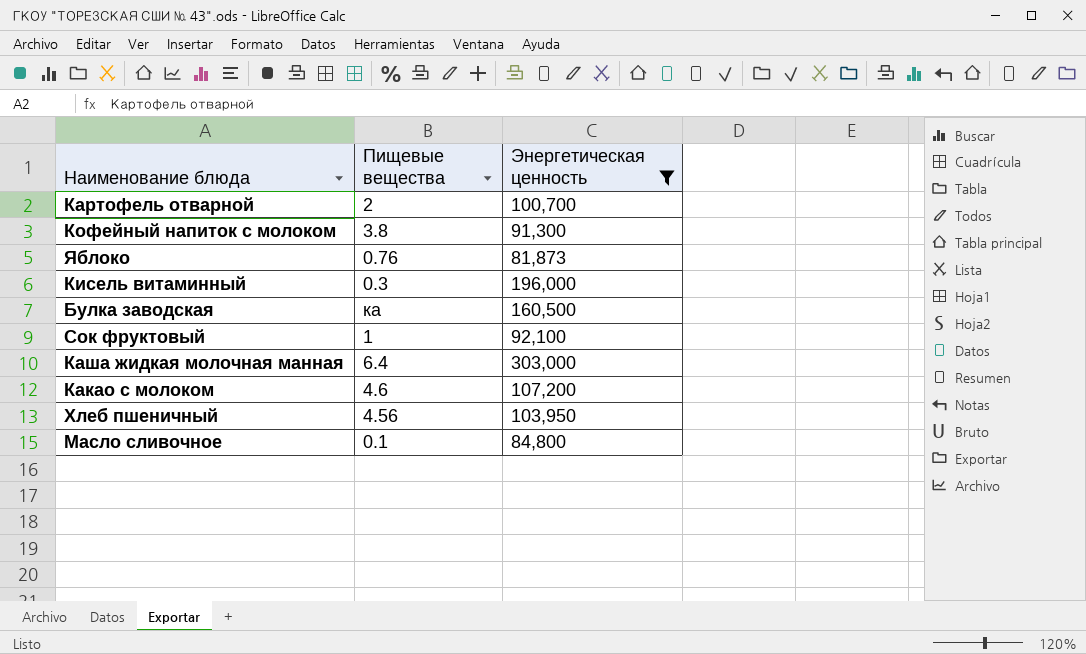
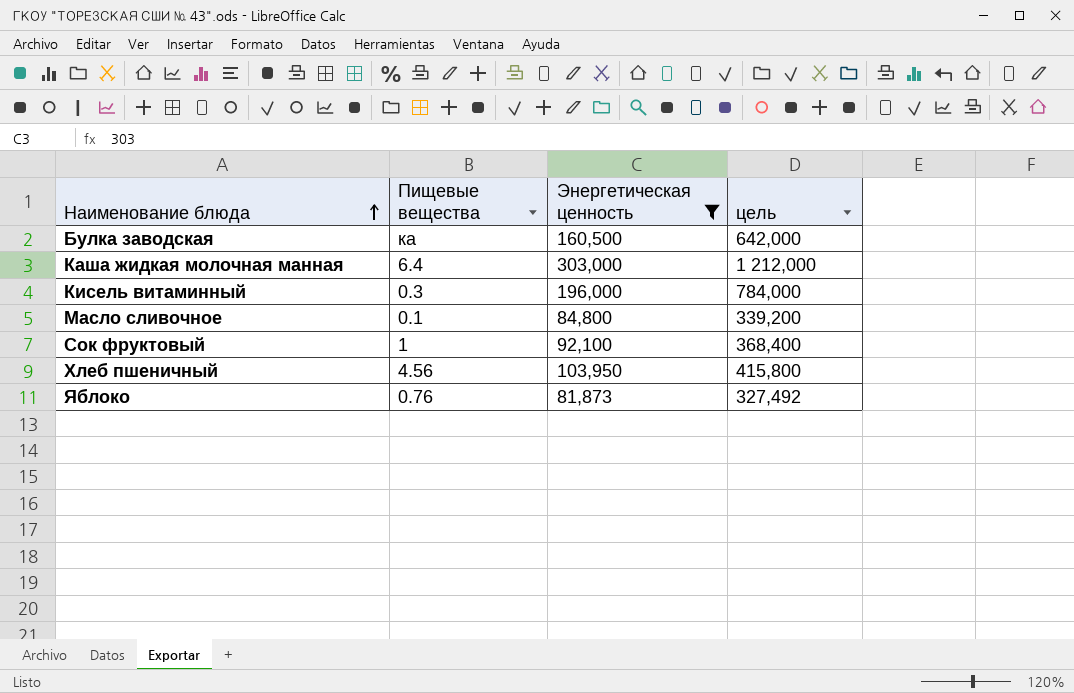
row order: none -> Наименование блюда ascending
column цель | formula: none -> [Энергетическая ценность] * 4
row Картофель отварной: 2 | 100,700 -> none
row Кофейный напиток с молоком: 3.8 | 91,300 -> none
row Какао с молоком: 4.6 | 107,200 -> none

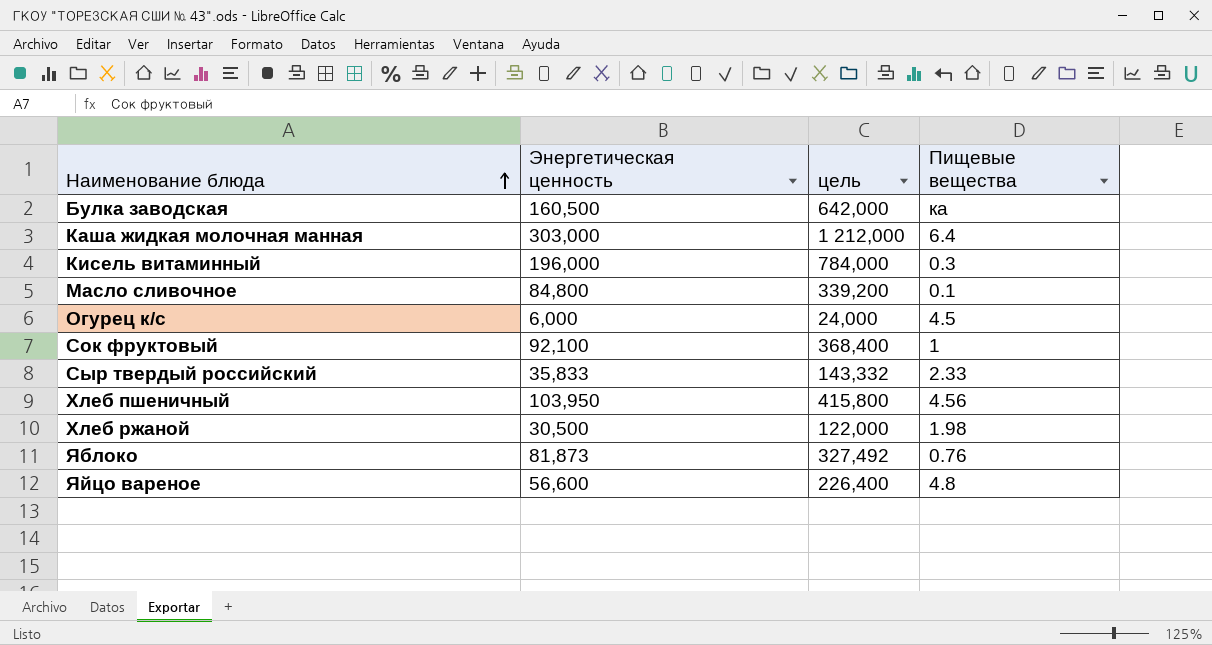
filter: Энергетическая ценность >= 81,873 -> none
column Пищевые вещества | position: 2 -> 4

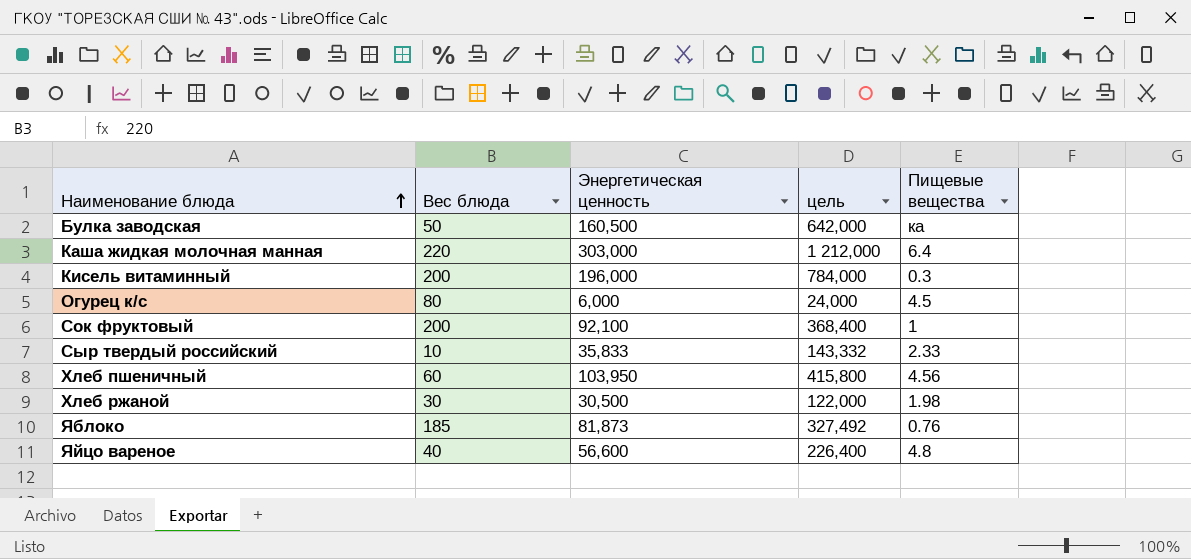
column Вес блюда | position: none -> 2
row Масло сливочное: 84,800 | 339,200 | 0.1 -> none

